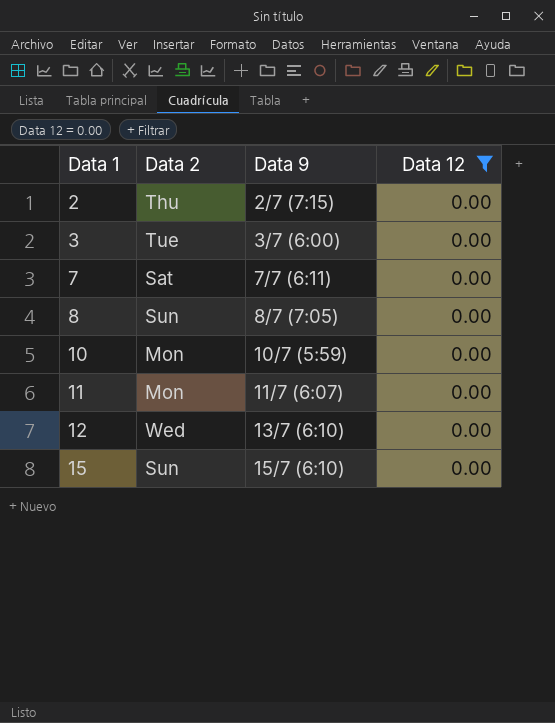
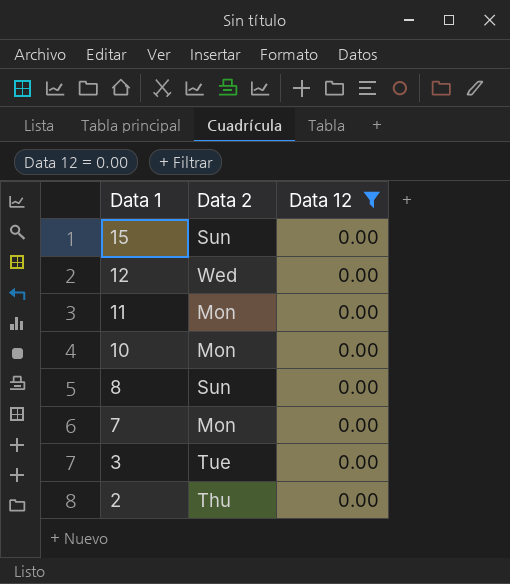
row order: Data 1 ascending -> Data 1 descending
column Data 9 | position: 3 -> none
7 | Data 2: Sat -> Mon

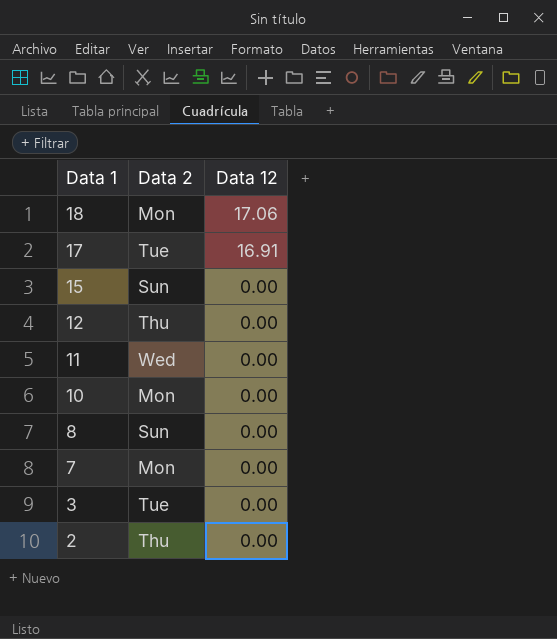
filter: Data 12 = 0.00 -> none
12 | Data 2: Wed -> Thu
11 | Data 2: Mon -> Wed

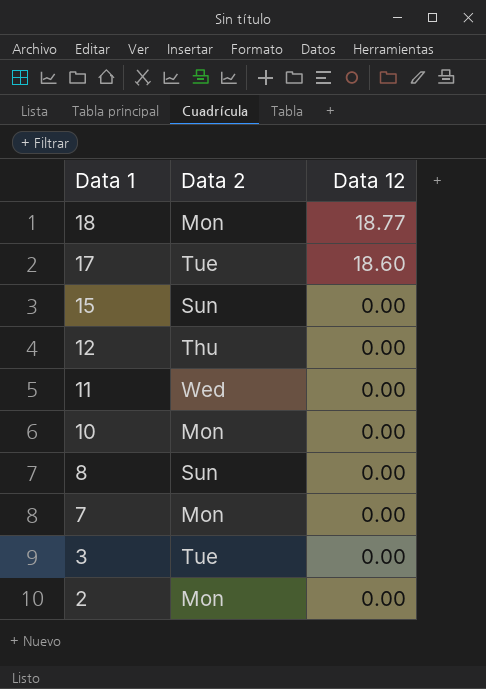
18 | Data 12: 17.06 -> 18.77
17 | Data 12: 16.91 -> 18.60
2 | Data 2: Thu -> Mon

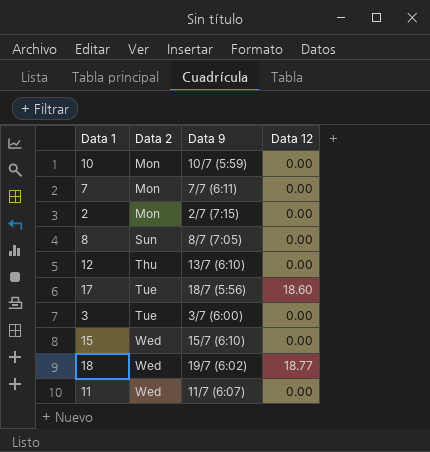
row order: Data 1 descending -> Data 2 ascending
column Data 9 | position: none -> 3
15 | Data 2: Sun -> Wed
18 | Data 2: Mon -> Wed

